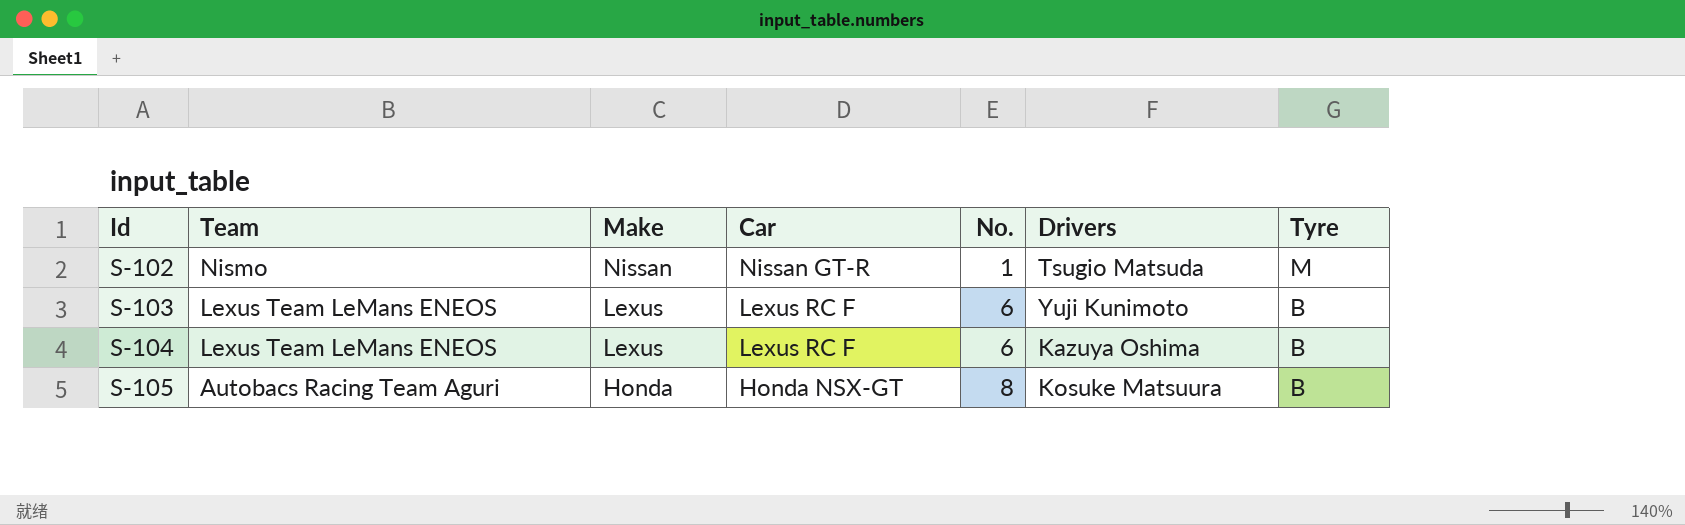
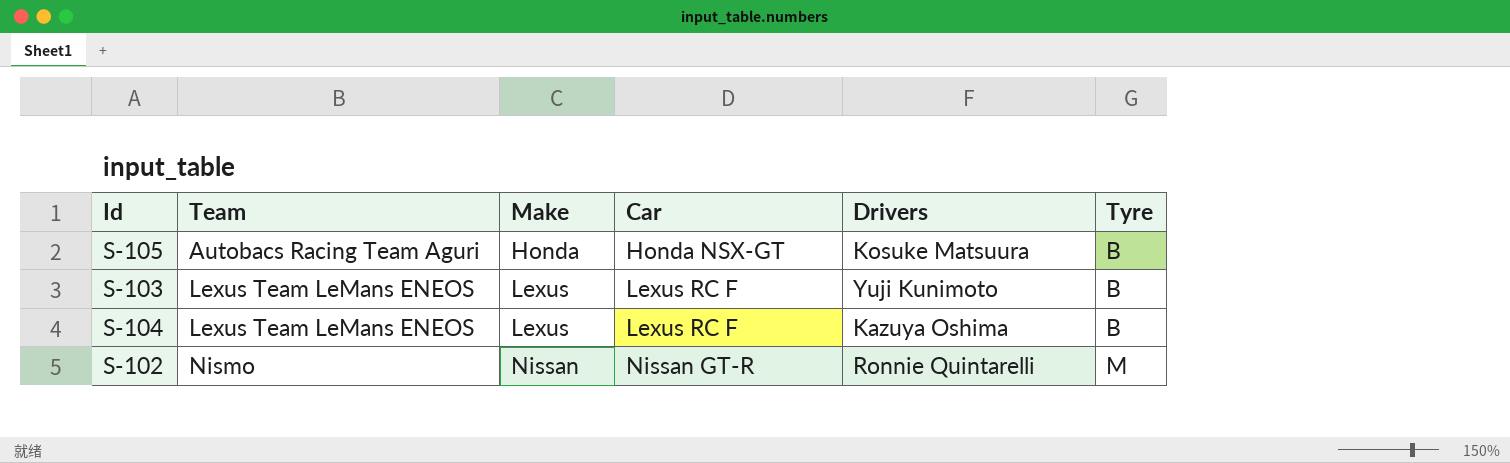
row order: Id ascending -> Team ascending
column No. | position: 5 -> none
S-102 | Drivers: Tsugio Matsuda -> Ronnie Quintarelli

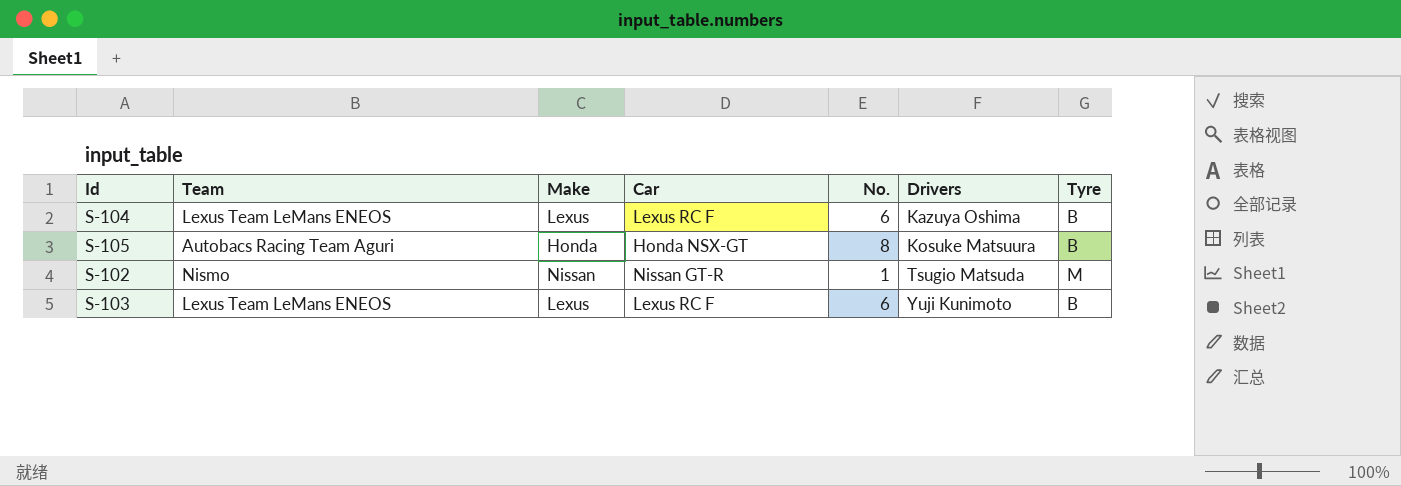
row order: Team ascending -> Drivers ascending
column No. | position: none -> 5
S-102 | Drivers: Ronnie Quintarelli -> Tsugio Matsuda

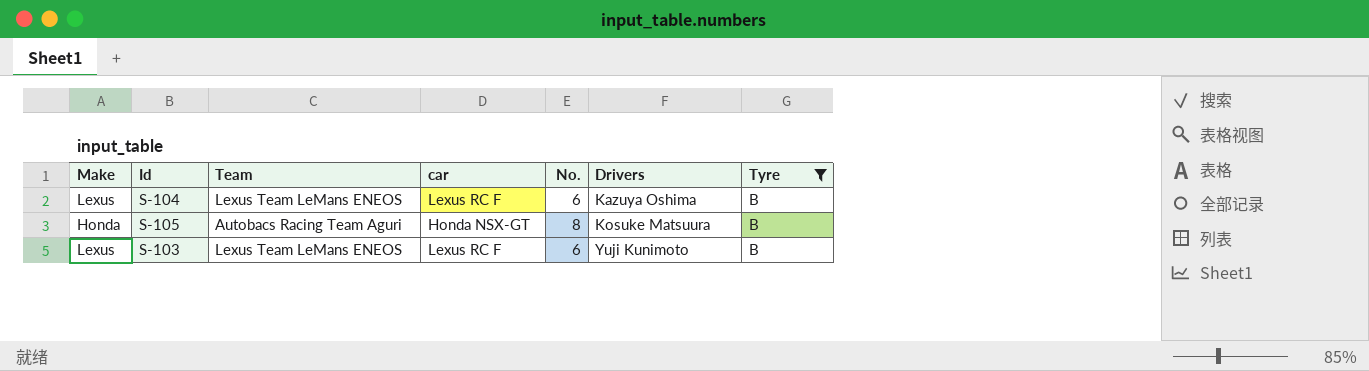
filter: none -> Tyre = B
column Make | position: 3 -> 1
column name: Car -> car

